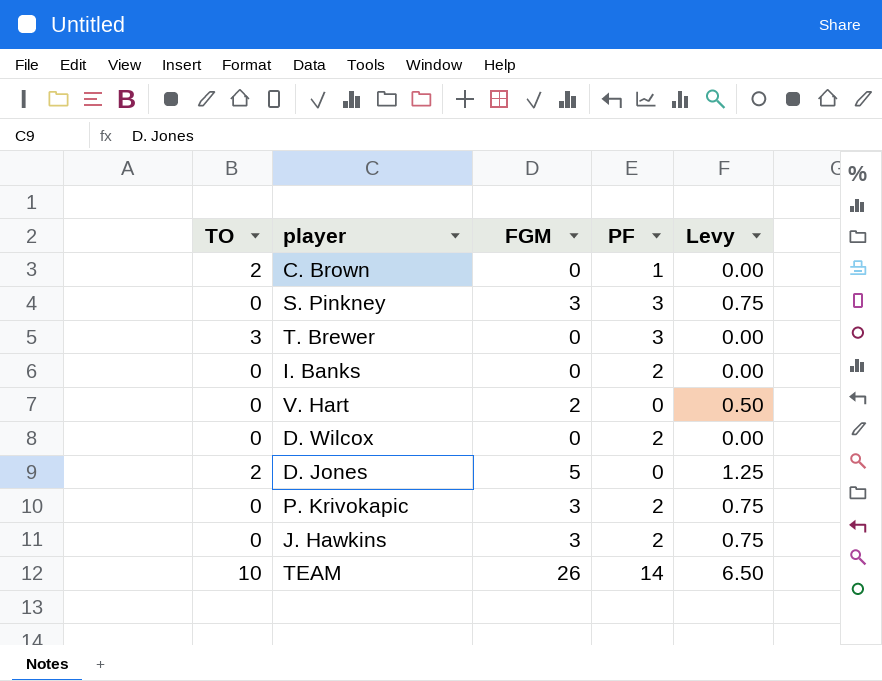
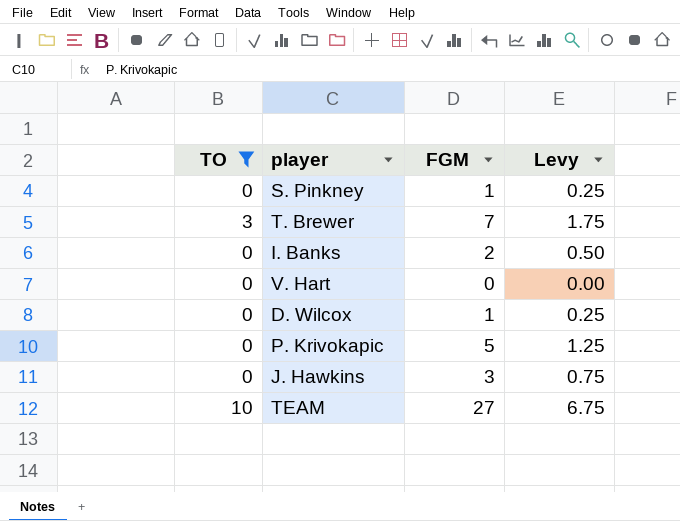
filter: none -> TO != 2
column PF | position: 4 -> none
S. Pinkney | FGM: 3 -> 1
S. Pinkney | Levy: 0.75 -> 0.25
T. Brewer | FGM: 0 -> 7
T. Brewer | Levy: 0.00 -> 1.75
I. Banks | FGM: 0 -> 2
I. Banks | Levy: 0.00 -> 0.50
V. Hart | FGM: 2 -> 0
V. Hart | Levy: 0.50 -> 0.00
D. Wilcox | FGM: 0 -> 1
D. Wilcox | Levy: 0.00 -> 0.25
P. Krivokapic | FGM: 3 -> 5
P. Krivokapic | Levy: 0.75 -> 1.25
TEAM | FGM: 26 -> 27
TEAM | Levy: 6.50 -> 6.75

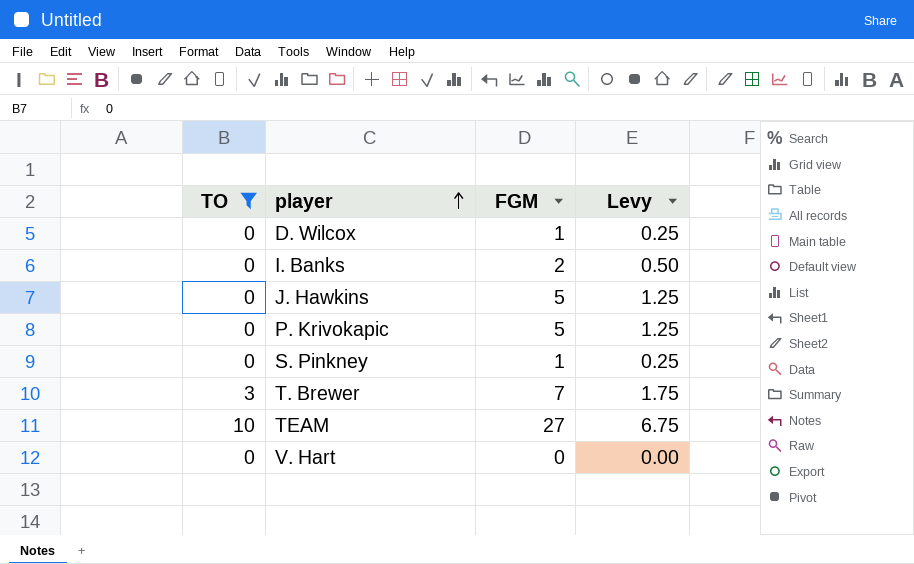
row order: none -> player ascending
J. Hawkins | FGM: 3 -> 5
J. Hawkins | Levy: 0.75 -> 1.25

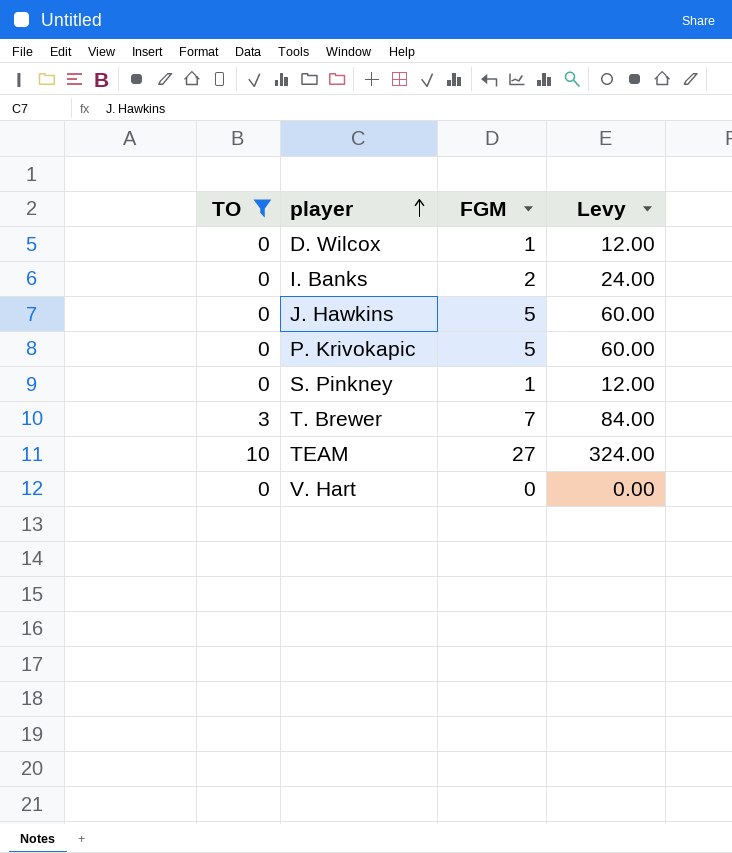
column Levy | formula: [FGM] * 0.25 -> [FGM] * 12

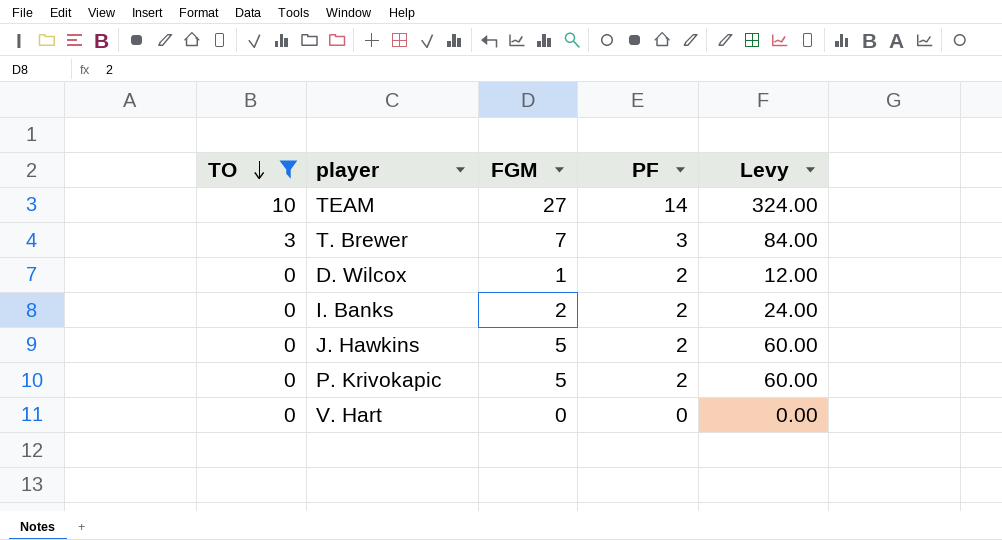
row order: player ascending -> TO descending
column PF | position: none -> 4
row S. Pinkney: 0 | 1 | 12.00 -> none

